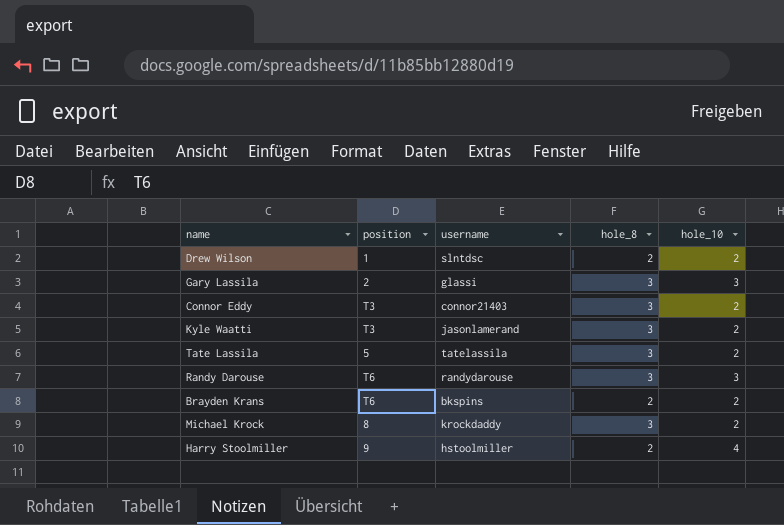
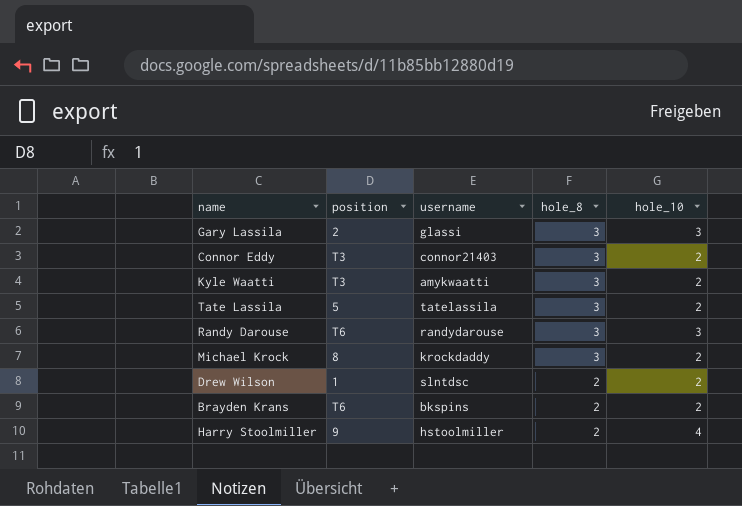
row order: none -> hole_8 descending
Kyle Waatti | username: jasonlamerand -> amykwaatti

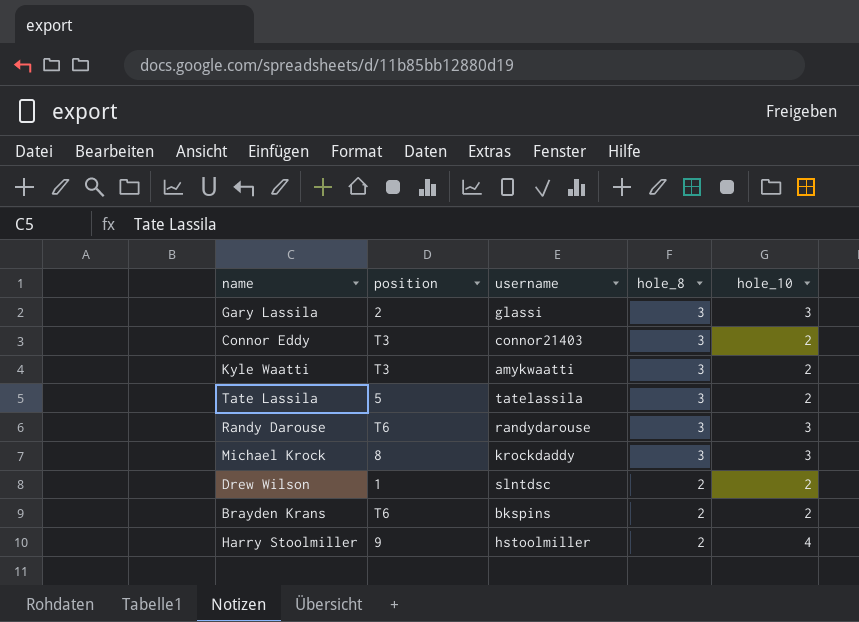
Michael Krock | hole_10: 2 -> 3

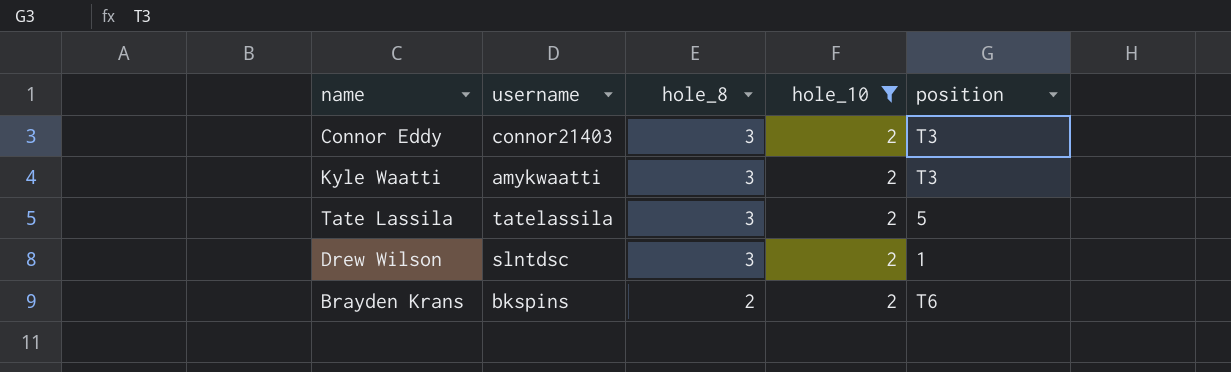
filter: none -> hole_10 = 2
column position | position: 2 -> 5
Drew Wilson | hole_8: 2 -> 3

